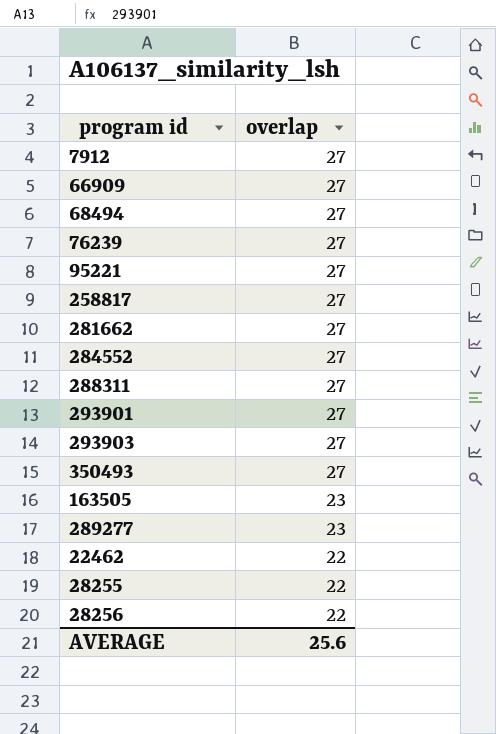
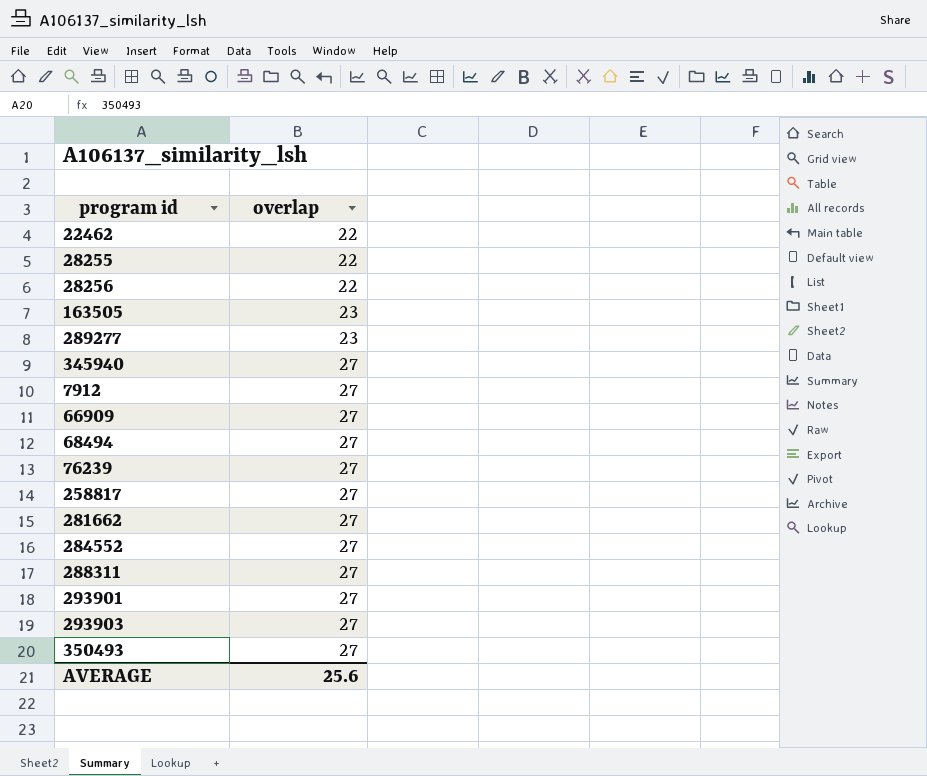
row order: overlap descending -> overlap ascending
row 95221: 27 -> none
row 345940: none -> 27

